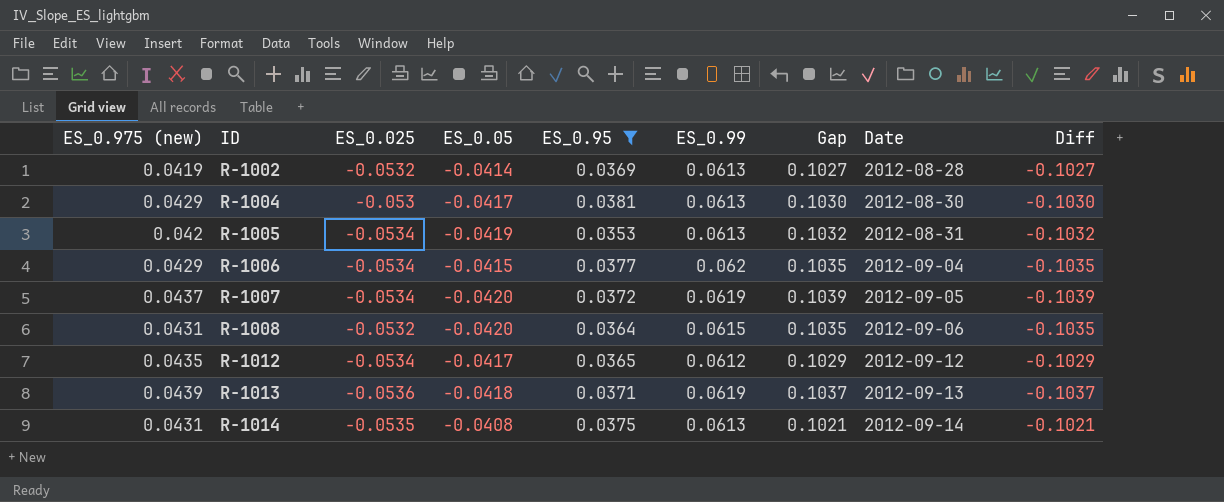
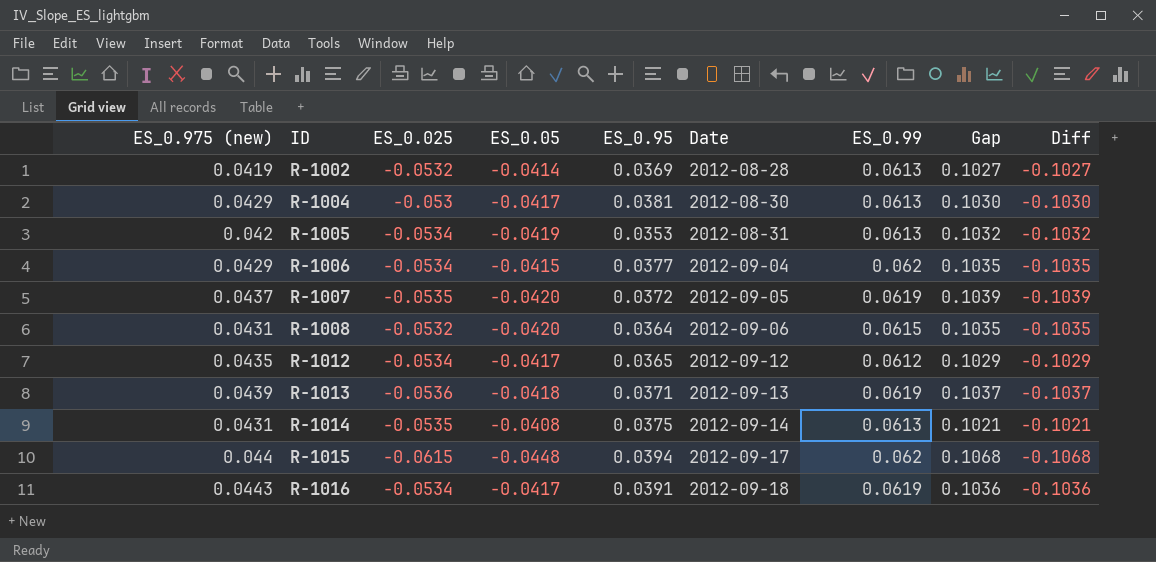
filter: ES_0.95 <= 0.0381 -> none
column Date | position: 8 -> 6
R-1007 | ES_0.025: -0.0534 -> -0.0535

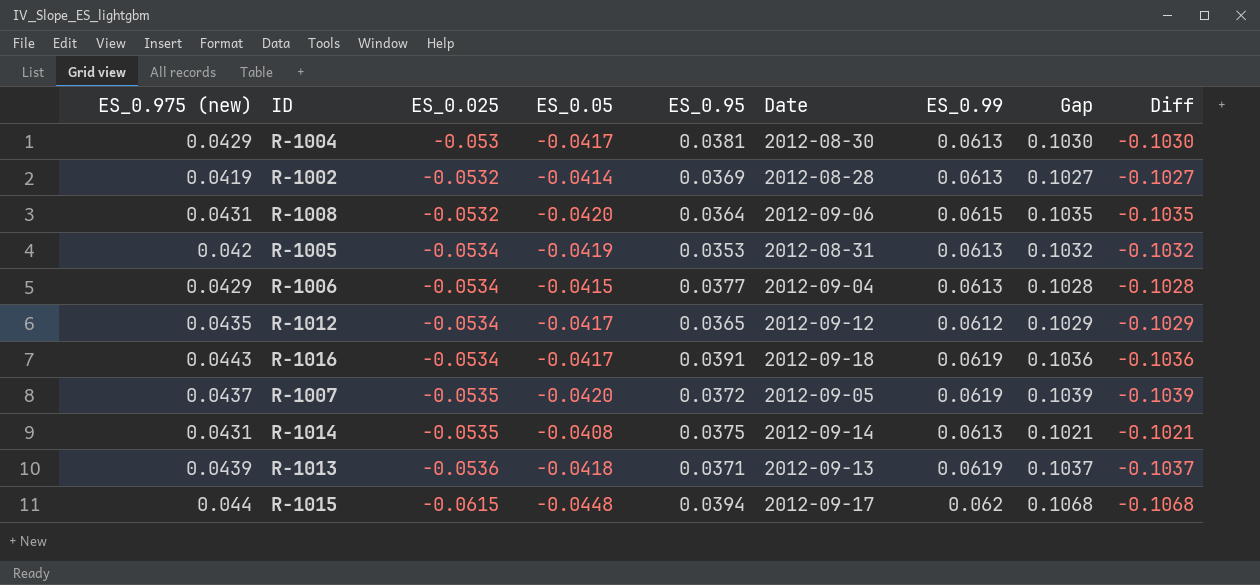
row order: ID ascending -> ES_0.025 descending
R-1006 | ES_0.99: 0.062 -> 0.0613
R-1006 | Gap: 0.1035 -> 0.1028
R-1006 | Diff: -0.1035 -> -0.1028

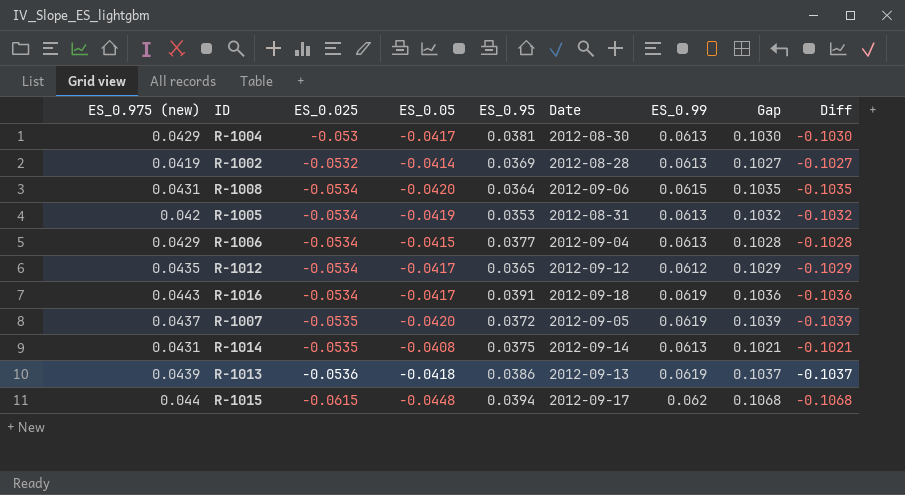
R-1008 | ES_0.025: -0.0532 -> -0.0534
R-1013 | ES_0.95: 0.0371 -> 0.0386

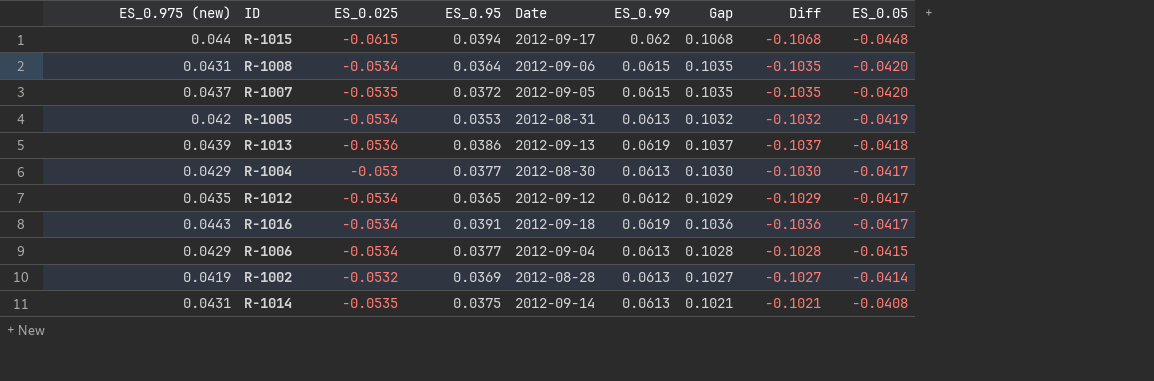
row order: ES_0.025 descending -> ES_0.05 ascending
column ES_0.05 | position: 4 -> 9
R-1007 | ES_0.99: 0.0619 -> 0.0615
R-1007 | Gap: 0.1039 -> 0.1035
R-1007 | Diff: -0.1039 -> -0.1035
R-1004 | ES_0.95: 0.0381 -> 0.0377

